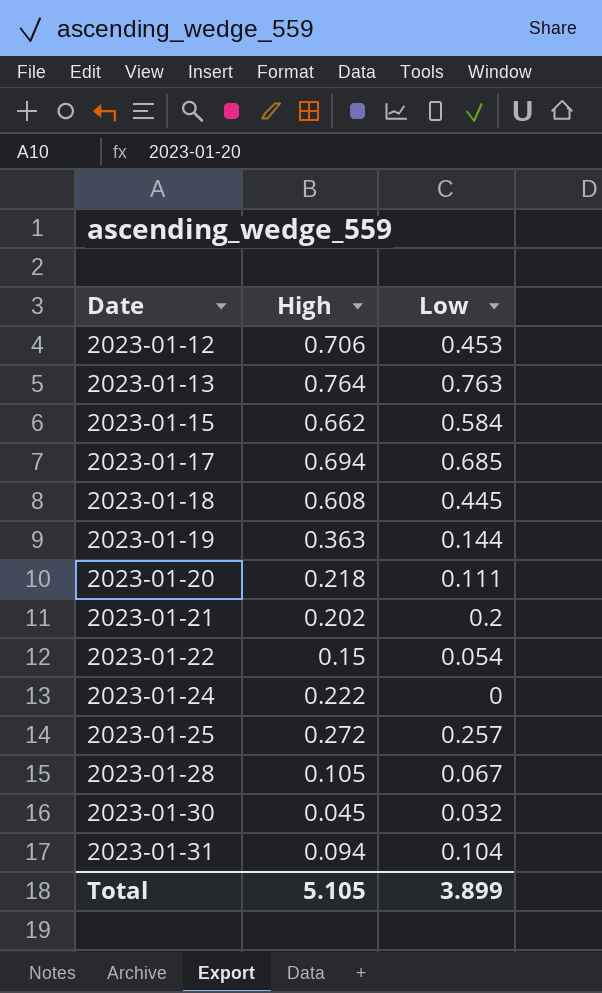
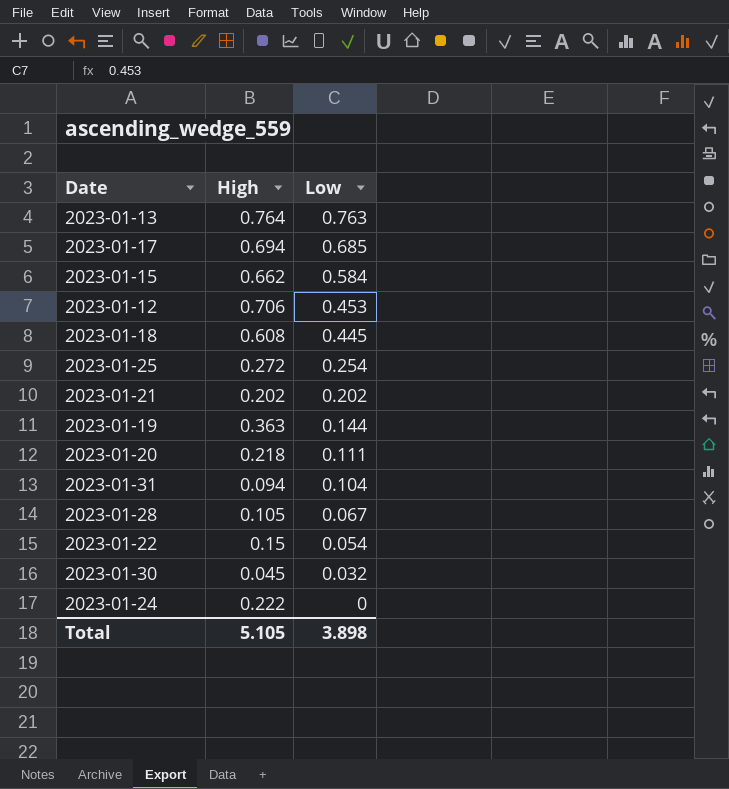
row order: Date ascending -> Low descending
2023-01-25 | Low: 0.257 -> 0.254
2023-01-21 | Low: 0.2 -> 0.202
Total | Low: 3.899 -> 3.898

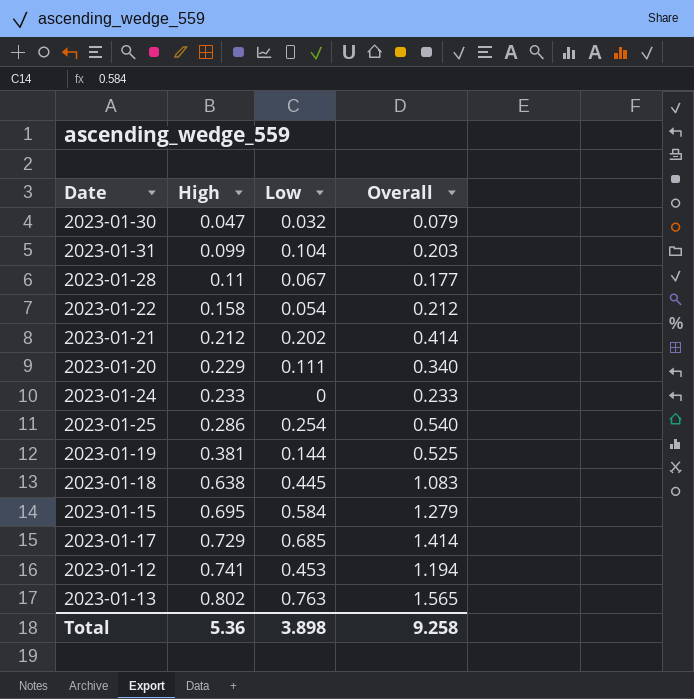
row order: Low descending -> High ascending
column Overall | formula: none -> [High] + [Low]
2023-01-30 | High: 0.045 -> 0.047
2023-01-31 | High: 0.094 -> 0.099
2023-01-28 | High: 0.105 -> 0.11
2023-01-22 | High: 0.15 -> 0.158
2023-01-21 | High: 0.202 -> 0.212
2023-01-20 | High: 0.218 -> 0.229
2023-01-24 | High: 0.222 -> 0.233
2023-01-25 | High: 0.272 -> 0.286
2023-01-19 | High: 0.363 -> 0.381
2023-01-18 | High: 0.608 -> 0.638
2023-01-15 | High: 0.662 -> 0.695
2023-01-17 | High: 0.694 -> 0.729
2023-01-12 | High: 0.706 -> 0.741
2023-01-13 | High: 0.764 -> 0.802
Total | High: 5.105 -> 5.36

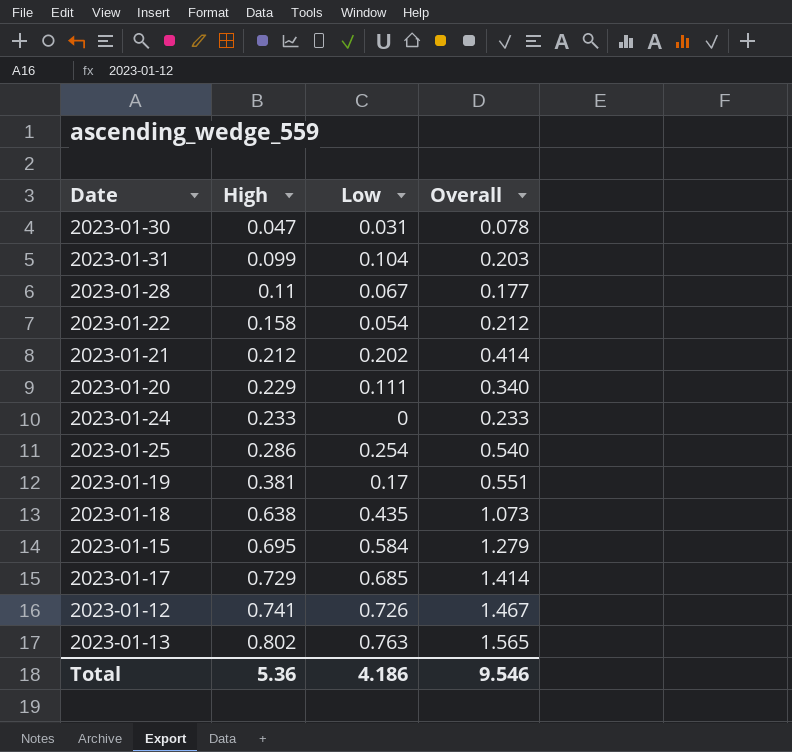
2023-01-30 | Low: 0.032 -> 0.031
2023-01-30 | Overall: 0.079 -> 0.078
2023-01-19 | Low: 0.144 -> 0.17
2023-01-19 | Overall: 0.525 -> 0.551
2023-01-18 | Low: 0.445 -> 0.435
2023-01-18 | Overall: 1.083 -> 1.073
2023-01-12 | Low: 0.453 -> 0.726
2023-01-12 | Overall: 1.194 -> 1.467
Total | Low: 3.898 -> 4.186
Total | Overall: 9.258 -> 9.546

